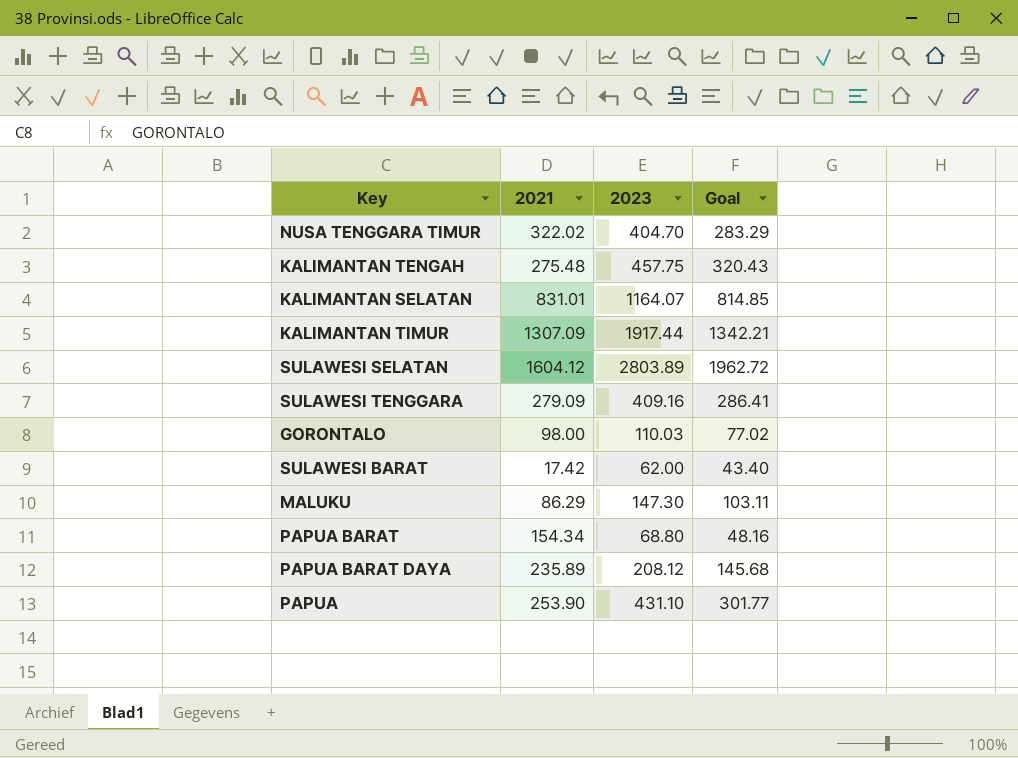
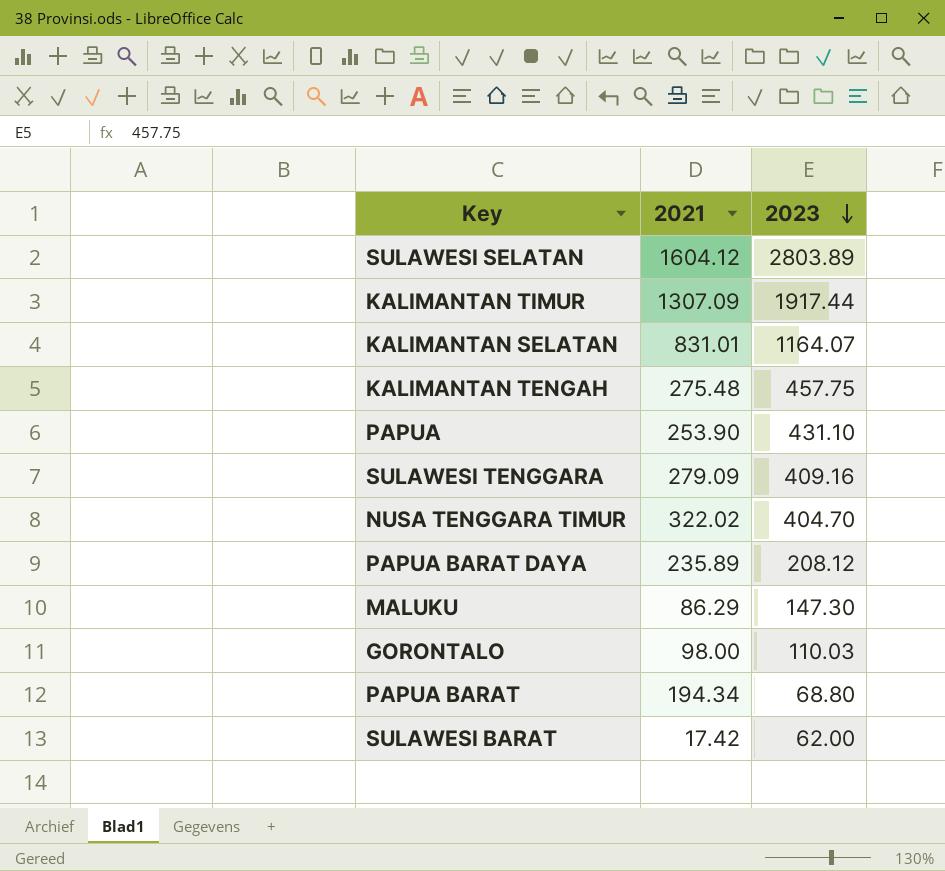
row order: none -> 2023 descending
column Goal | formula: [2023] * 0.7 -> none
PAPUA BARAT | 2021: 154.34 -> 194.34

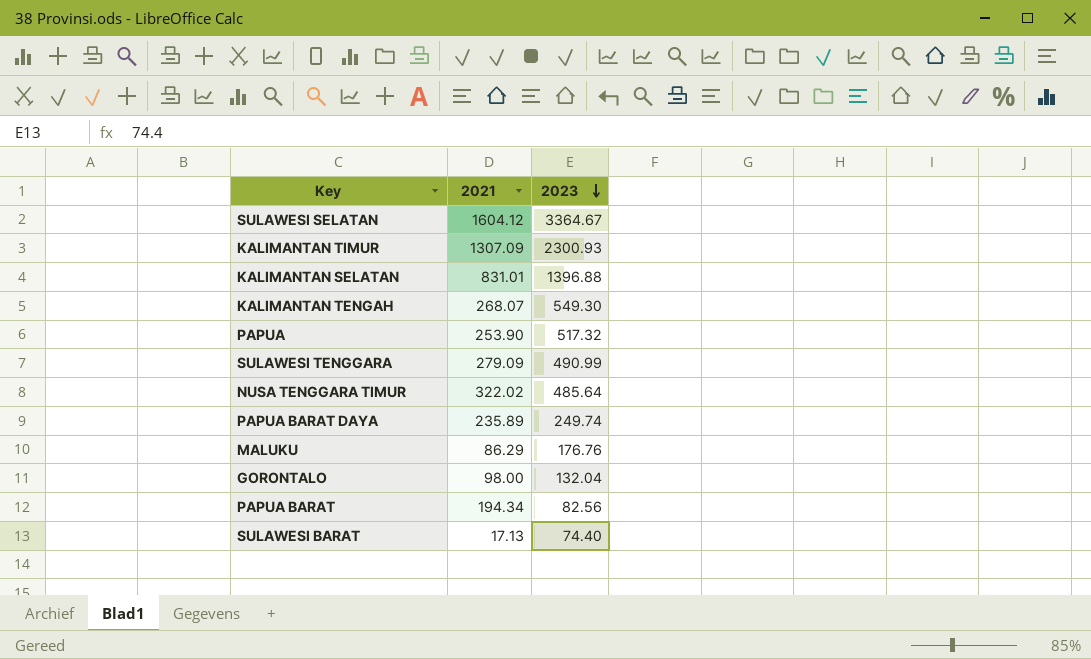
SULAWESI SELATAN | 2023: 2803.89 -> 3364.67
KALIMANTAN TIMUR | 2023: 1917.44 -> 2300.93
KALIMANTAN SELATAN | 2023: 1164.07 -> 1396.88
KALIMANTAN TENGAH | 2021: 275.48 -> 268.07
KALIMANTAN TENGAH | 2023: 457.75 -> 549.30
PAPUA | 2023: 431.10 -> 517.32
SULAWESI TENGGARA | 2023: 409.16 -> 490.99
NUSA TENGGARA TIMUR | 2023: 404.70 -> 485.64
PAPUA BARAT DAYA | 2023: 208.12 -> 249.74
MALUKU | 2023: 147.30 -> 176.76
GORONTALO | 2023: 110.03 -> 132.04
PAPUA BARAT | 2023: 68.80 -> 82.56
SULAWESI BARAT | 2021: 17.42 -> 17.13
SULAWESI BARAT | 2023: 62.00 -> 74.40

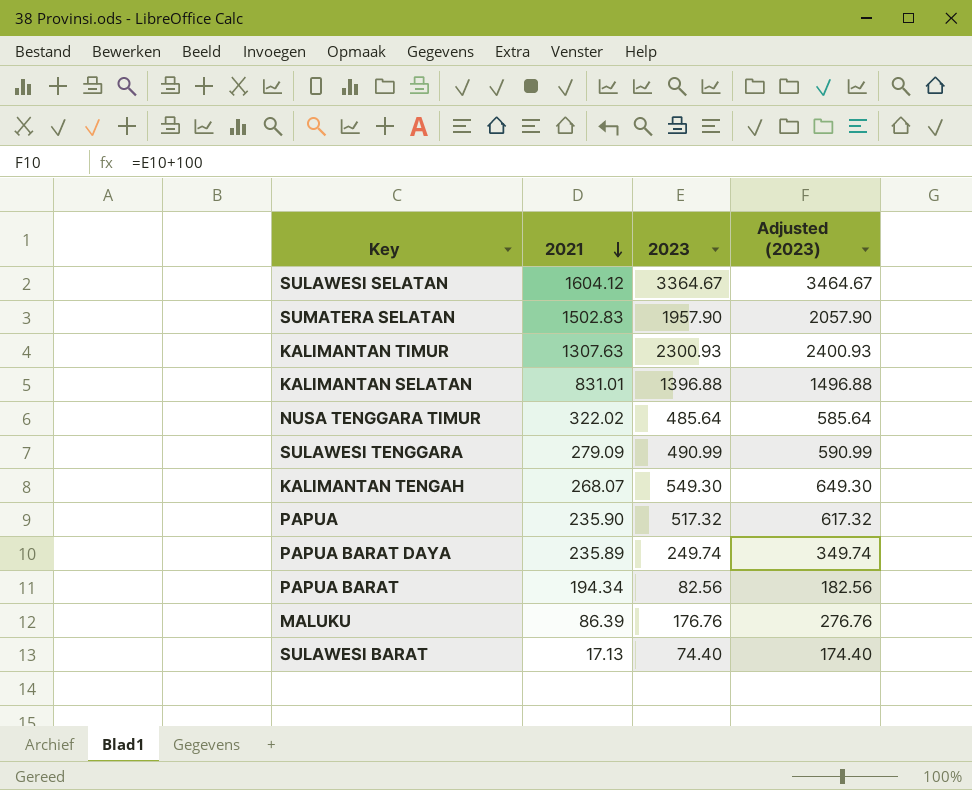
row order: 2023 descending -> 2021 descending
column Adjusted (2023) | formula: none -> [2023] + 100
row GORONTALO: 98.00 | 132.04 -> none
row SUMATERA SELATAN: none -> 1502.83 | 1957.90 | 2057.90
KALIMANTAN TIMUR | 2021: 1307.09 -> 1307.63
PAPUA | 2021: 253.90 -> 235.90
MALUKU | 2021: 86.29 -> 86.39

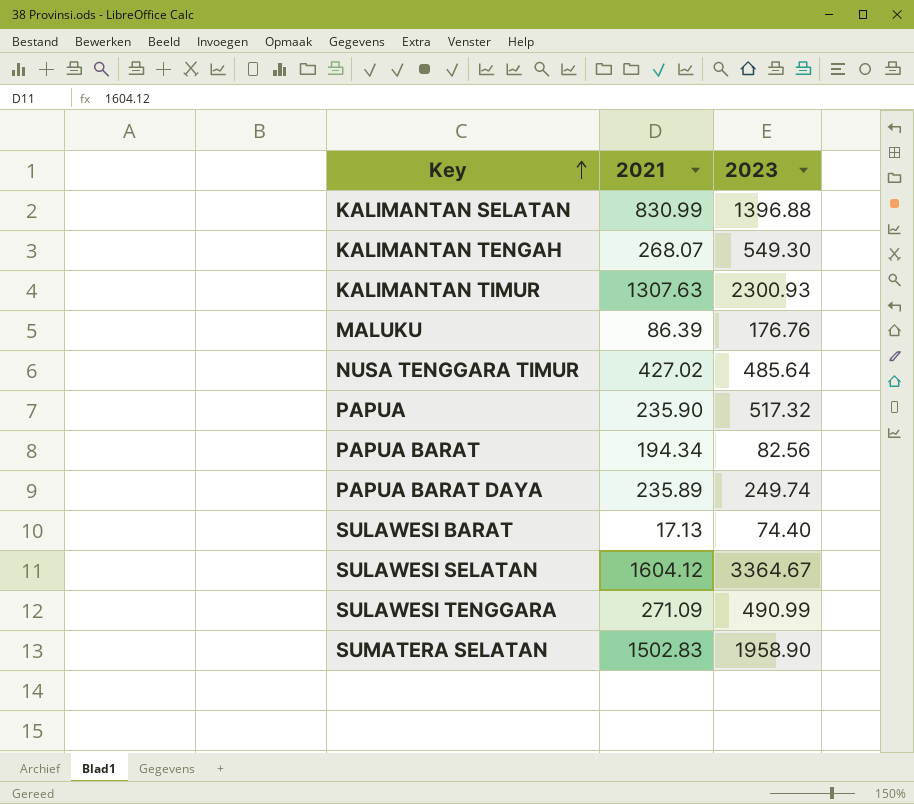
row order: 2021 descending -> Key ascending
column Adjusted (2023) | formula: [2023] + 100 -> none
KALIMANTAN SELATAN | 2021: 831.01 -> 830.99
NUSA TENGGARA TIMUR | 2021: 322.02 -> 427.02
SULAWESI TENGGARA | 2021: 279.09 -> 271.09
SUMATERA SELATAN | 2023: 1957.90 -> 1958.90

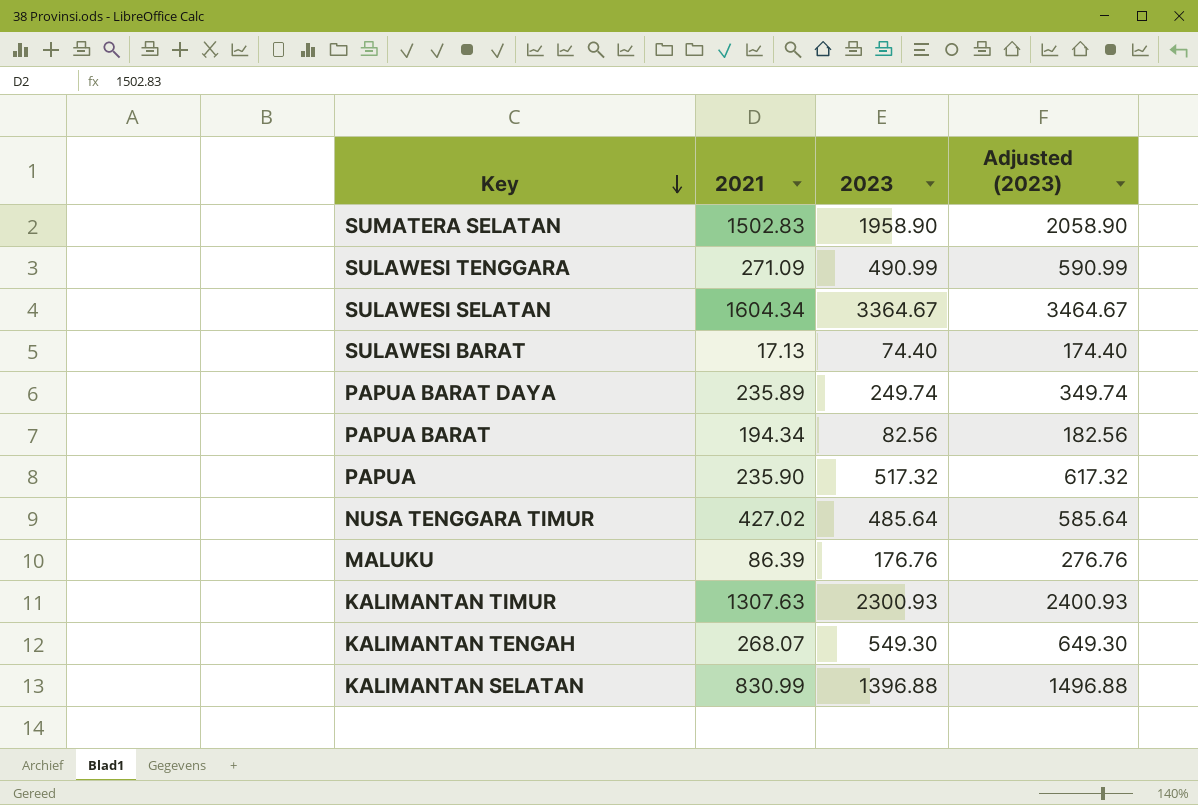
row order: Key ascending -> Key descending
column Adjusted (2023) | formula: none -> [2023] + 100
SULAWESI SELATAN | 2021: 1604.12 -> 1604.34

